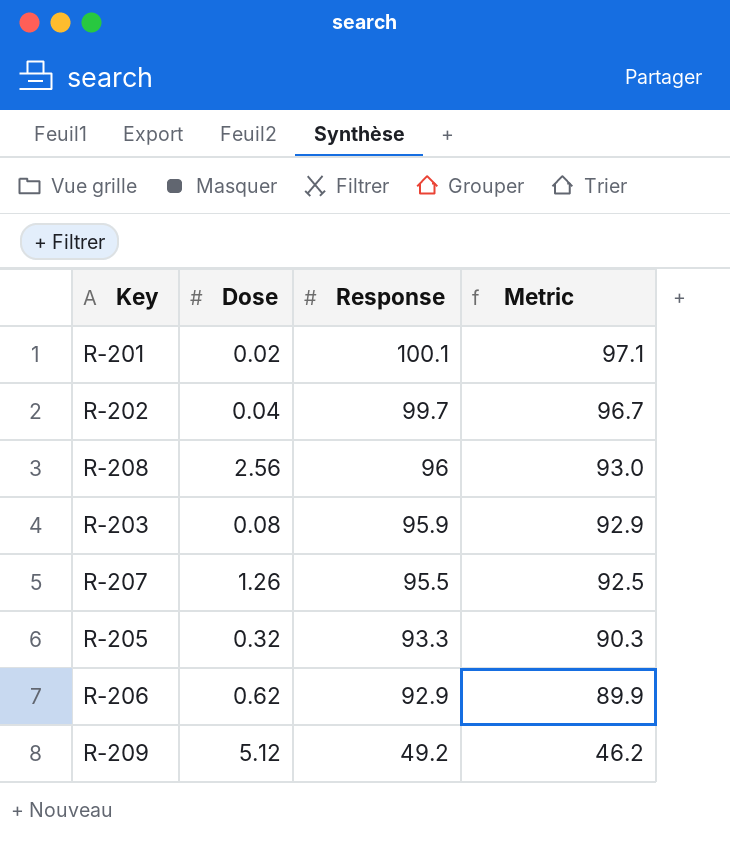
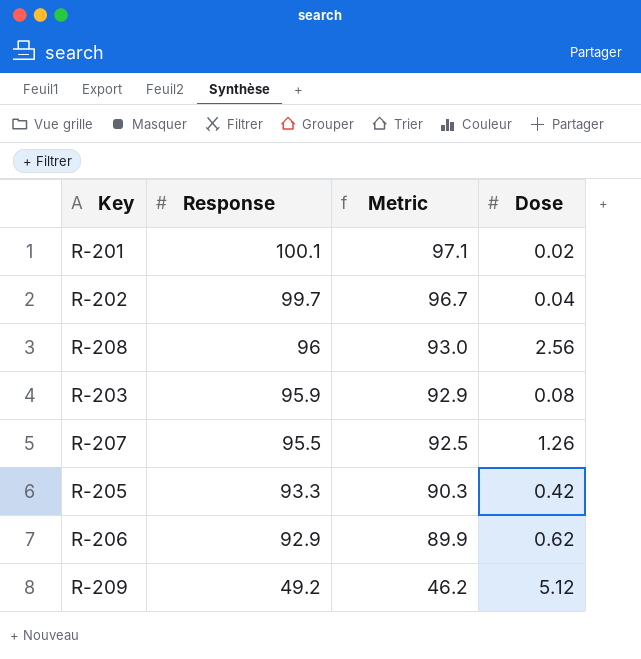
column Dose | position: 2 -> 4
R-205 | Dose: 0.32 -> 0.42

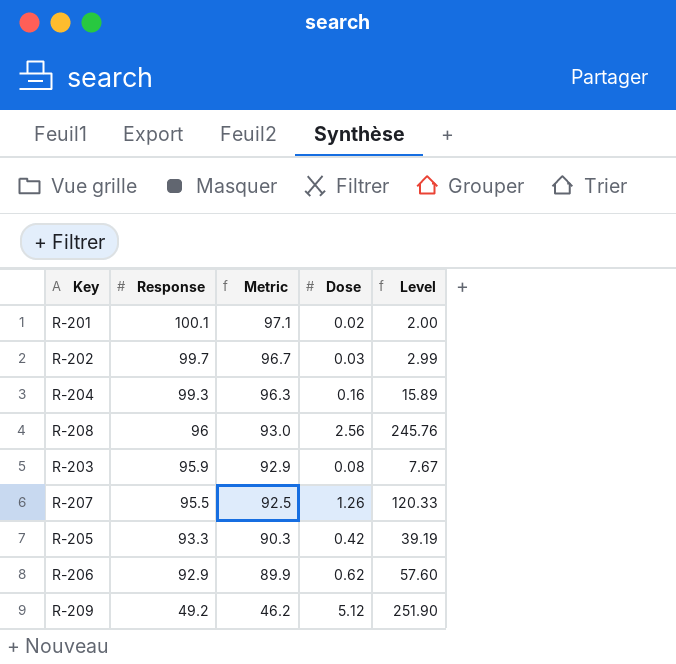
column Level | formula: none -> [Response] * [Dose]
R-202 | Dose: 0.04 -> 0.03
row R-204: none -> 99.3 | 96.3 | 0.16 | 15.89

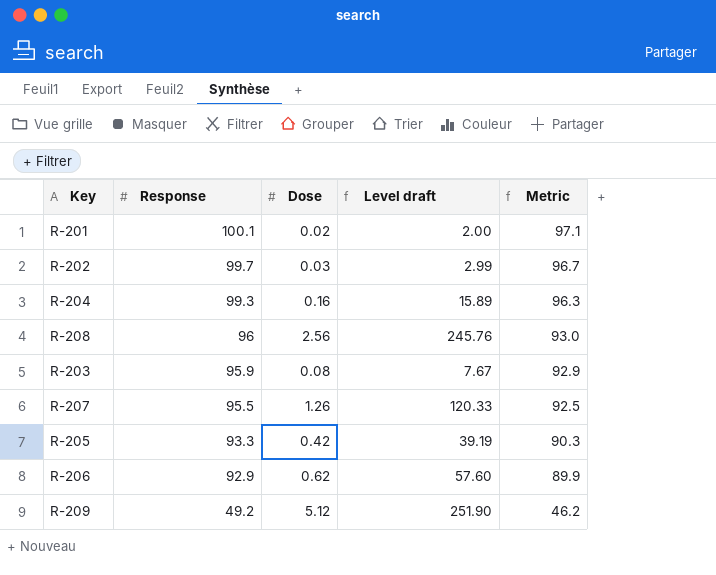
column name: Level -> Level draft
column Metric | position: 3 -> 5

